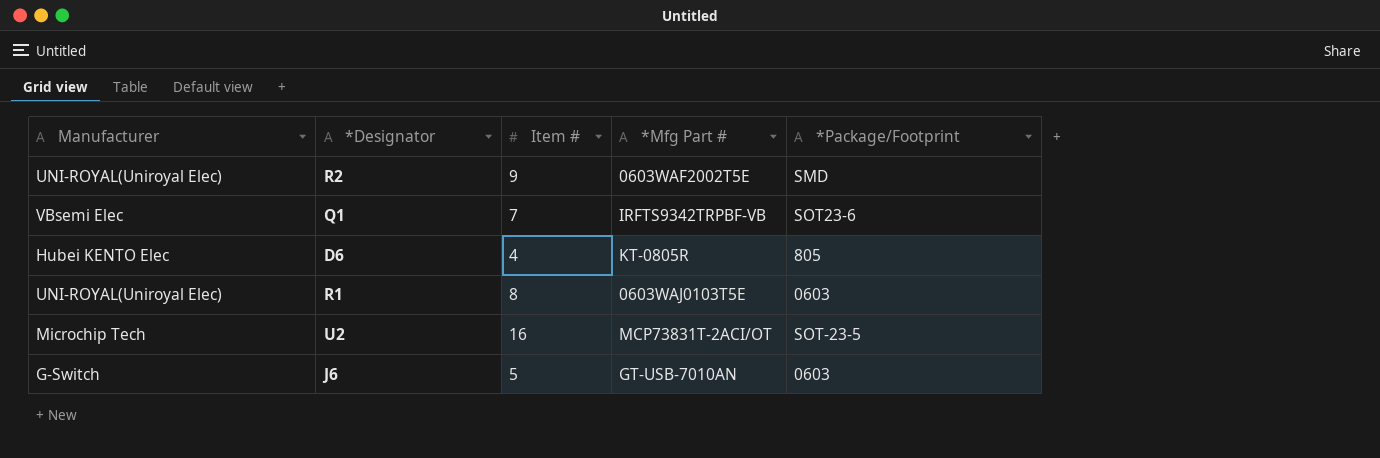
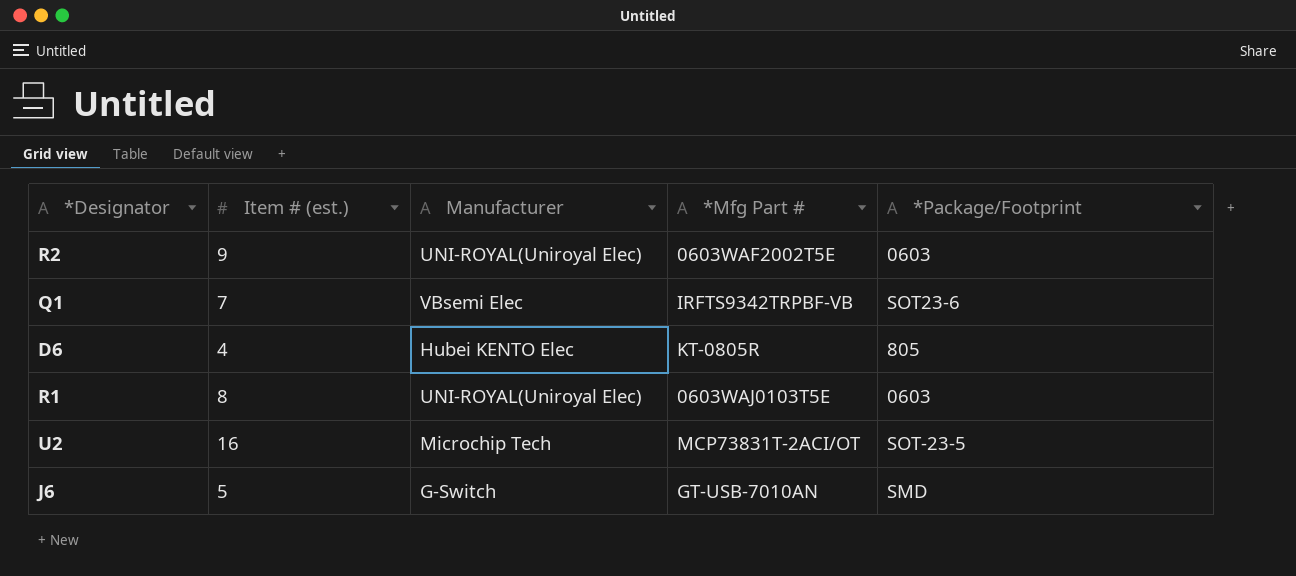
column name: Item # -> Item # (est.)
column Manufacturer | position: 1 -> 3
R2 | *Package/Footprint: SMD -> 0603
J6 | *Package/Footprint: 0603 -> SMD

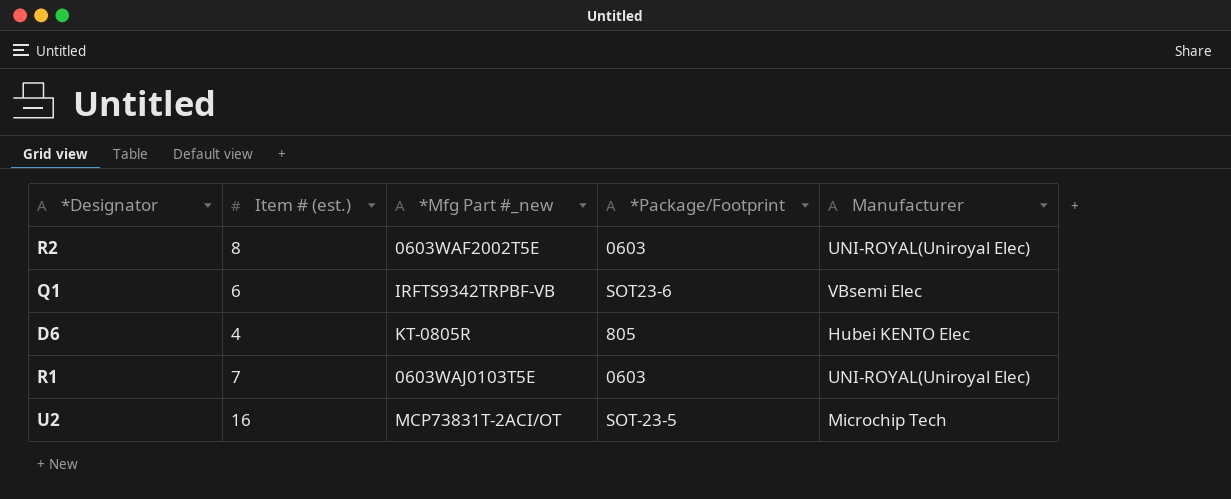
column name: *Mfg Part # -> *Mfg Part #_new
column Manufacturer | position: 3 -> 5
row J6: 5 | G-Switch | GT-USB-7010AN | SMD -> none
R2 | Item # (est.): 9 -> 8
Q1 | Item # (est.): 7 -> 6
R1 | Item # (est.): 8 -> 7

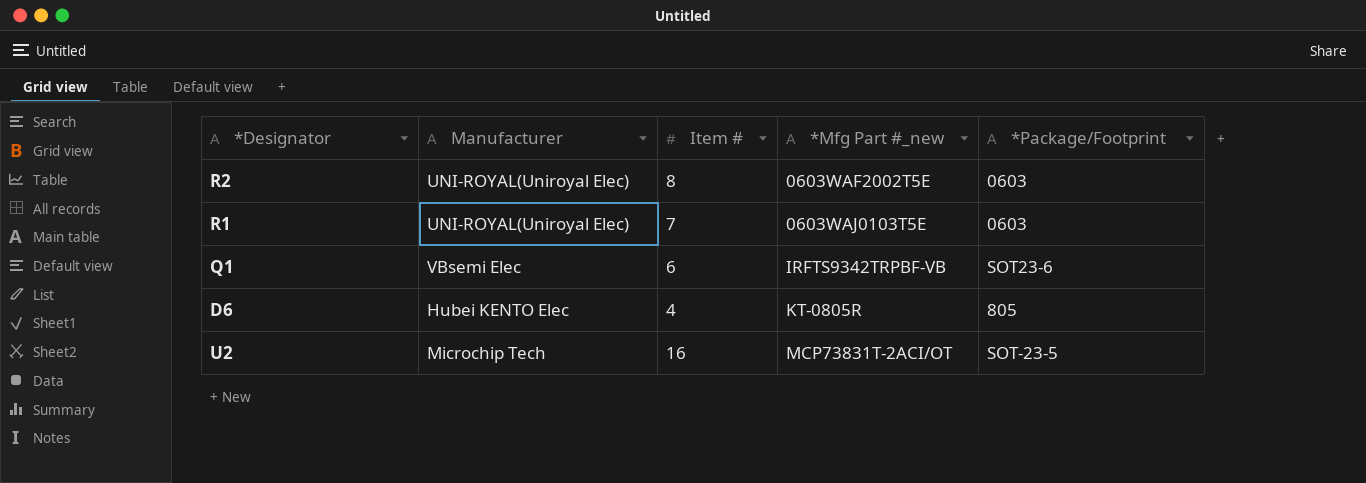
row order: none -> *Mfg Part #_new ascending
column Manufacturer | position: 5 -> 2
column name: Item # (est.) -> Item #

